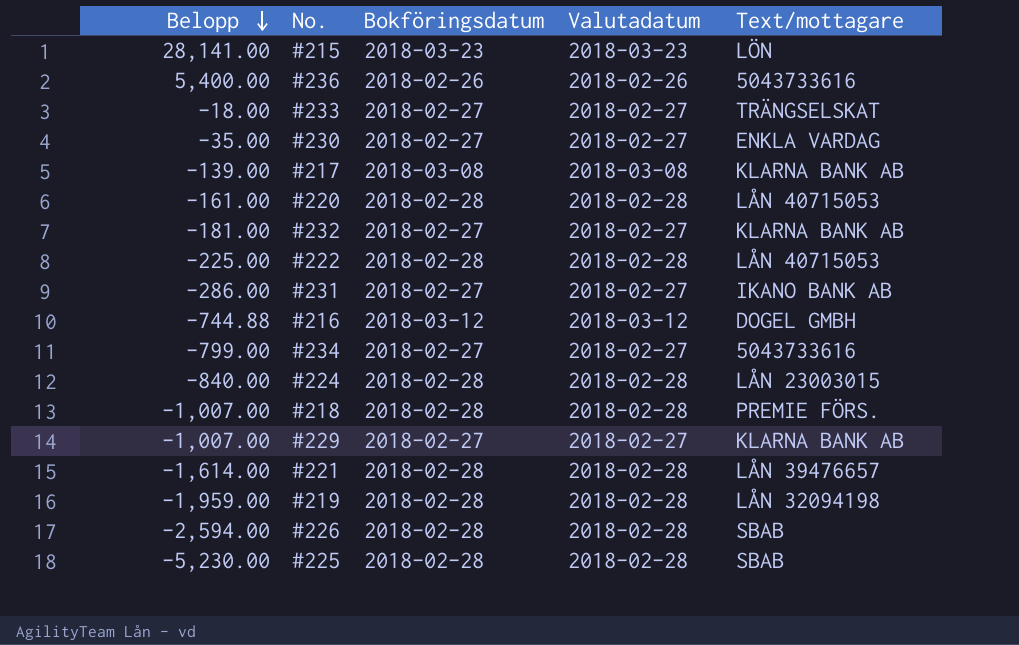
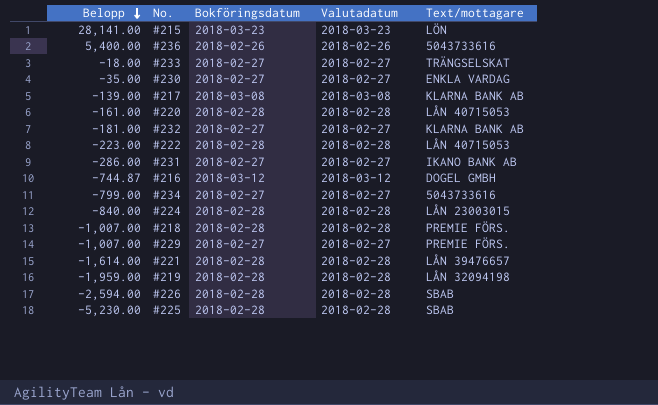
#222 | Belopp: -225.00 -> -223.00
#216 | Belopp: -744.88 -> -744.87
#229 | Text/mottagare: KLARNA BANK AB -> PREMIE FÖRS.

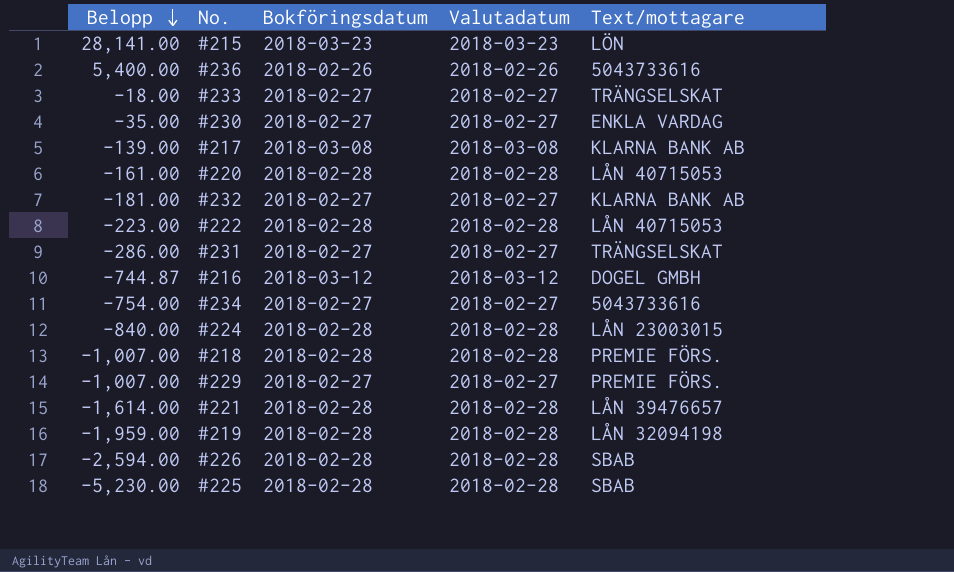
#231 | Text/mottagare: IKANO BANK AB -> TRÄNGSELSKAT
#234 | Belopp: -799.00 -> -754.00

